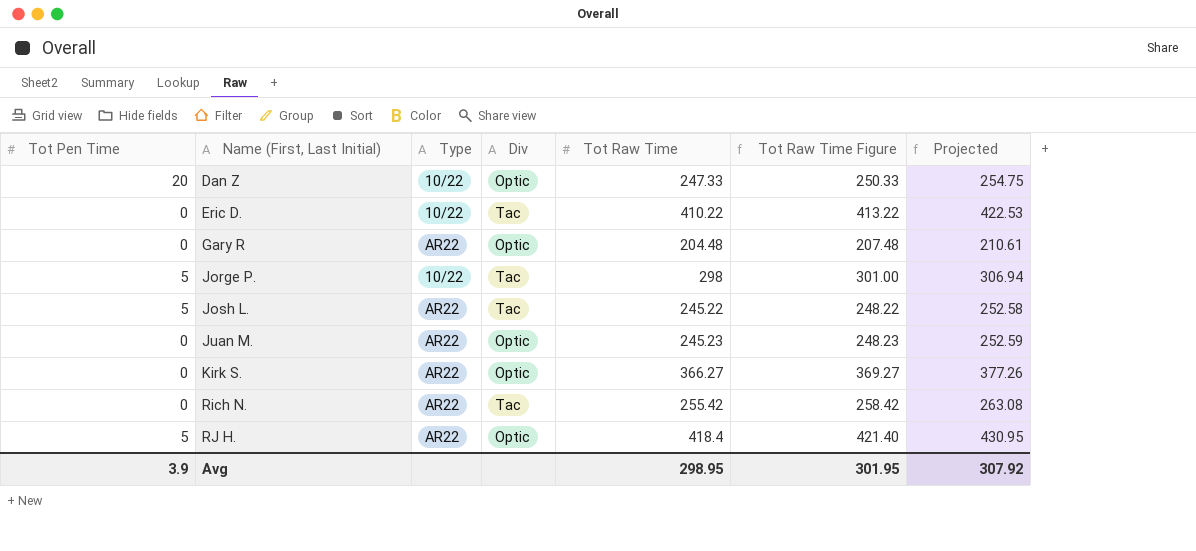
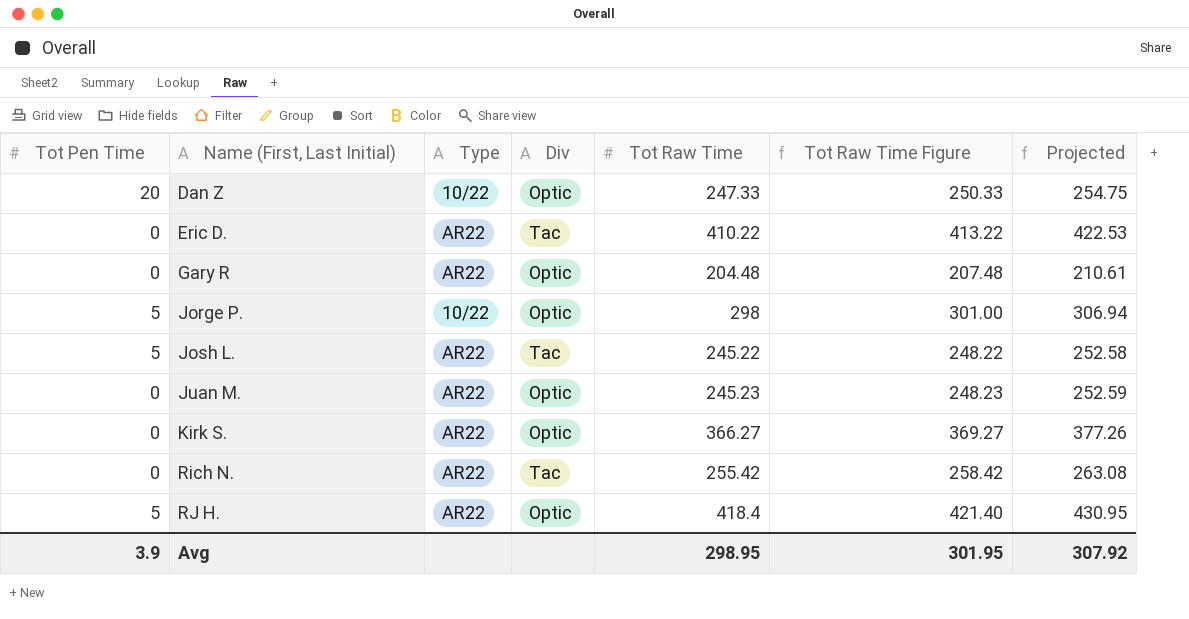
Eric D. | Type: 10/22 -> AR22
Jorge P. | Div: Tac -> Optic

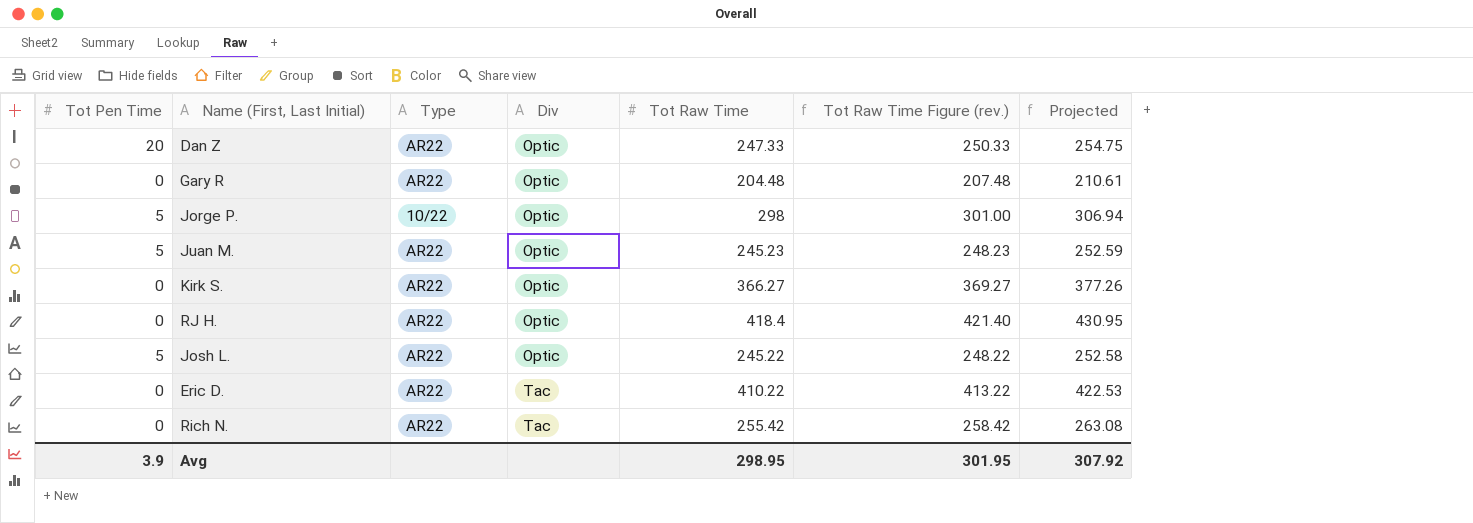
row order: Name (First, Last Initial) ascending -> Div ascending
column name: Tot Raw Time Figure -> Tot Raw Time Figure (rev.)
Dan Z | Type: 10/22 -> AR22
Juan M. | Tot Pen Time: 0 -> 5
RJ H. | Tot Pen Time: 5 -> 0
Josh L. | Div: Tac -> Optic

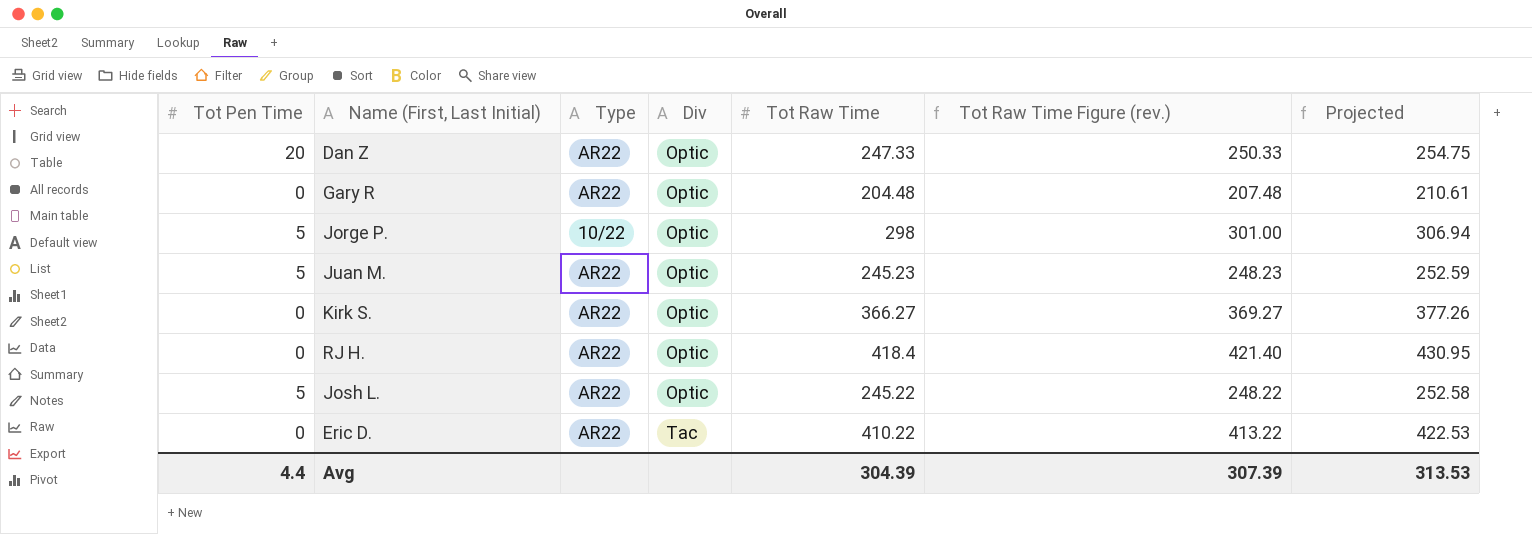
row Rich N.: 0 | AR22 | Tac | 255.42 | 258.42 | 263.08 -> none
Avg | Tot Pen Time: 3.9 -> 4.4
Avg | Tot Raw Time: 298.95 -> 304.39
Avg | Tot Raw Time Figure (rev.): 301.95 -> 307.39
Avg | Projected: 307.92 -> 313.53

